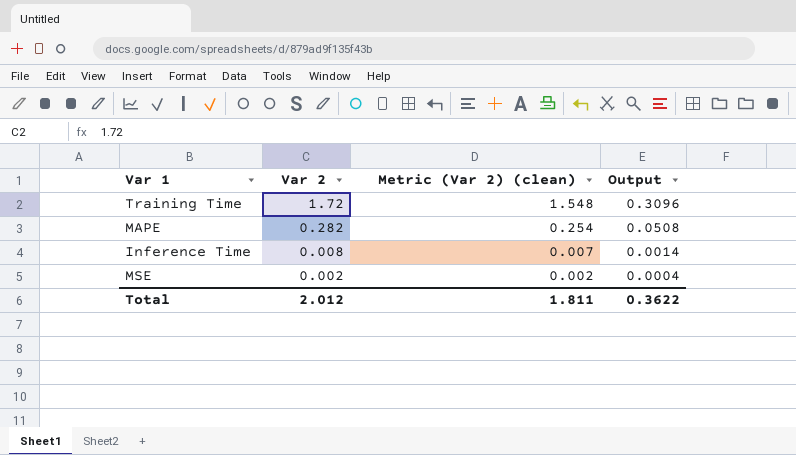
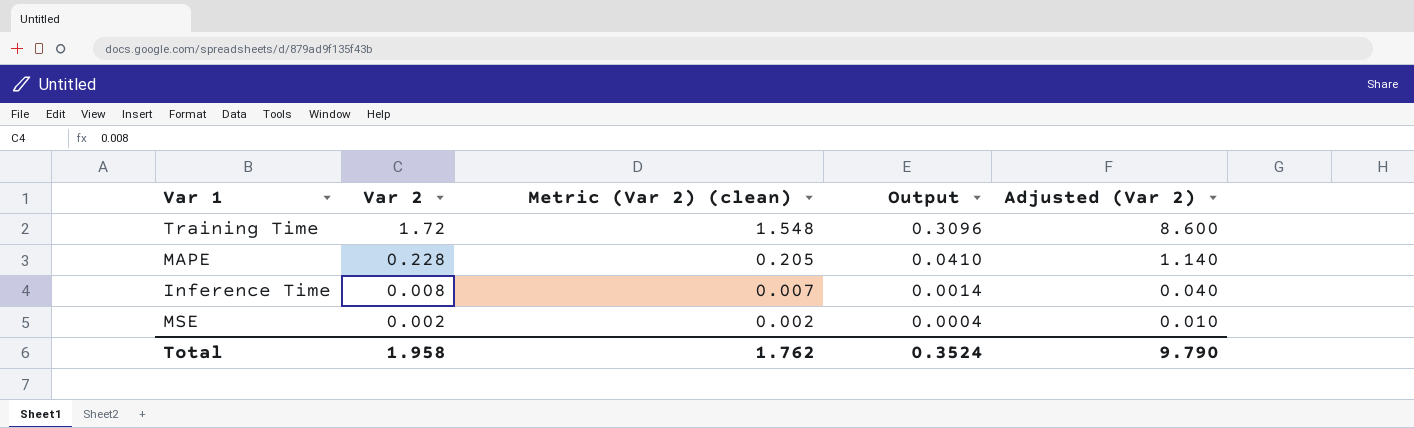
column Adjusted (Var 2) | formula: none -> [Var 2] * 5
MAPE | Var 2: 0.282 -> 0.228
MAPE | Metric (Var 2) (clean): 0.254 -> 0.205
MAPE | Output: 0.0508 -> 0.0410
Total | Var 2: 2.012 -> 1.958
Total | Metric (Var 2) (clean): 1.811 -> 1.762
Total | Output: 0.3622 -> 0.3524

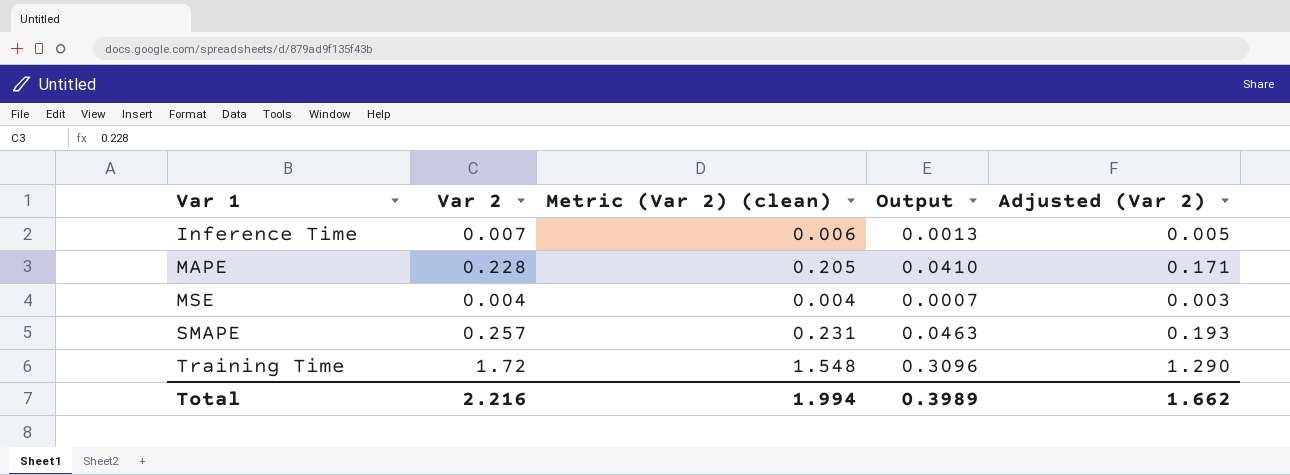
row order: Var 2 descending -> Var 1 ascending
column Adjusted (Var 2) | formula: [Var 2] * 5 -> [Var 2] * 0.75
Inference Time | Var 2: 0.008 -> 0.007
Inference Time | Metric (Var 2) (clean): 0.007 -> 0.006
Inference Time | Output: 0.0014 -> 0.0013
MSE | Var 2: 0.002 -> 0.004
MSE | Metric (Var 2) (clean): 0.002 -> 0.004
MSE | Output: 0.0004 -> 0.0007
row SMAPE: none -> 0.257 | 0.231 | 0.0463 | 0.193
Total | Var 2: 1.958 -> 2.216
Total | Metric (Var 2) (clean): 1.762 -> 1.994
Total | Output: 0.3524 -> 0.3989
Total | Adjusted (Var 2): 9.790 -> 1.662

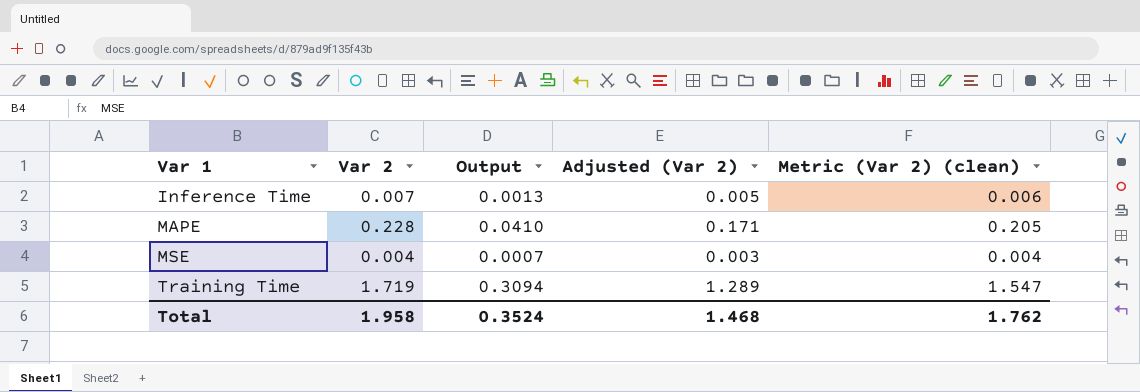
column Metric (Var 2) (clean) | position: 3 -> 5
row SMAPE: 0.257 | 0.231 | 0.0463 | 0.193 -> none
Training Time | Var 2: 1.72 -> 1.719
Training Time | Output: 0.3096 -> 0.3094
Training Time | Adjusted (Var 2): 1.290 -> 1.289
Training Time | Metric (Var 2) (clean): 1.548 -> 1.547
Total | Var 2: 2.216 -> 1.958
Total | Output: 0.3989 -> 0.3524
Total | Adjusted (Var 2): 1.662 -> 1.468
Total | Metric (Var 2) (clean): 1.994 -> 1.762

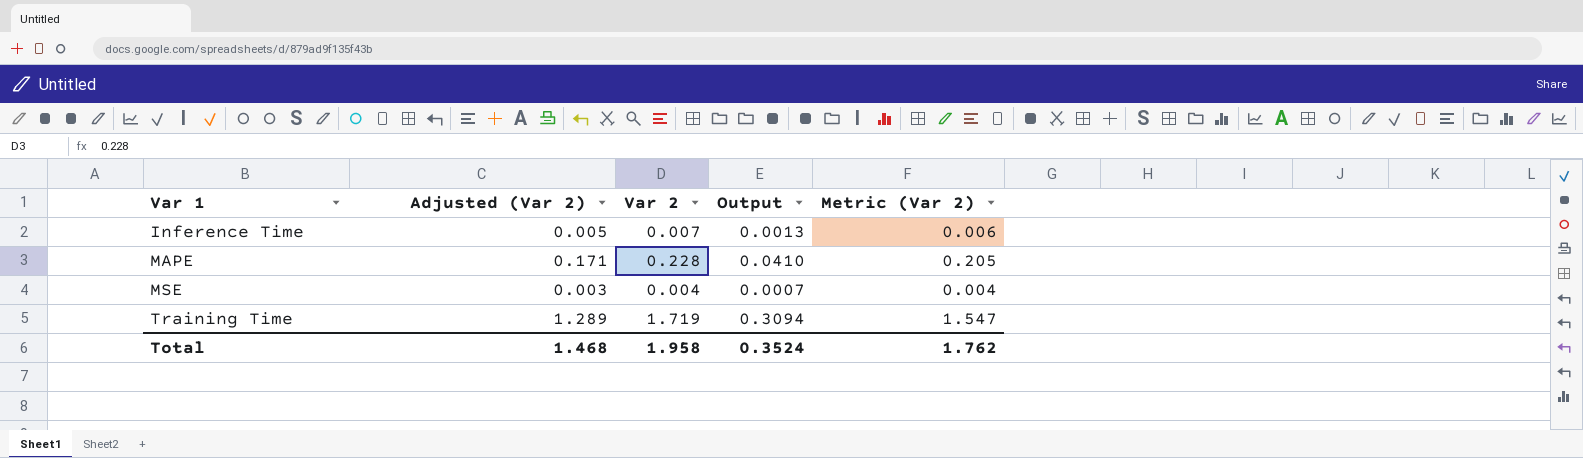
column Adjusted (Var 2) | position: 4 -> 2
column name: Metric (Var 2) (clean) -> Metric (Var 2)

